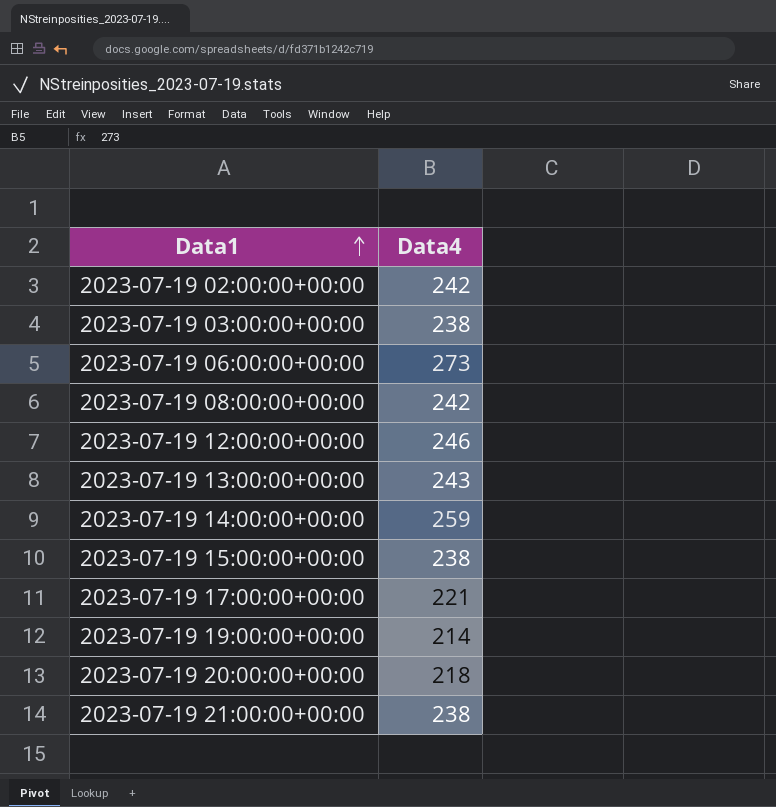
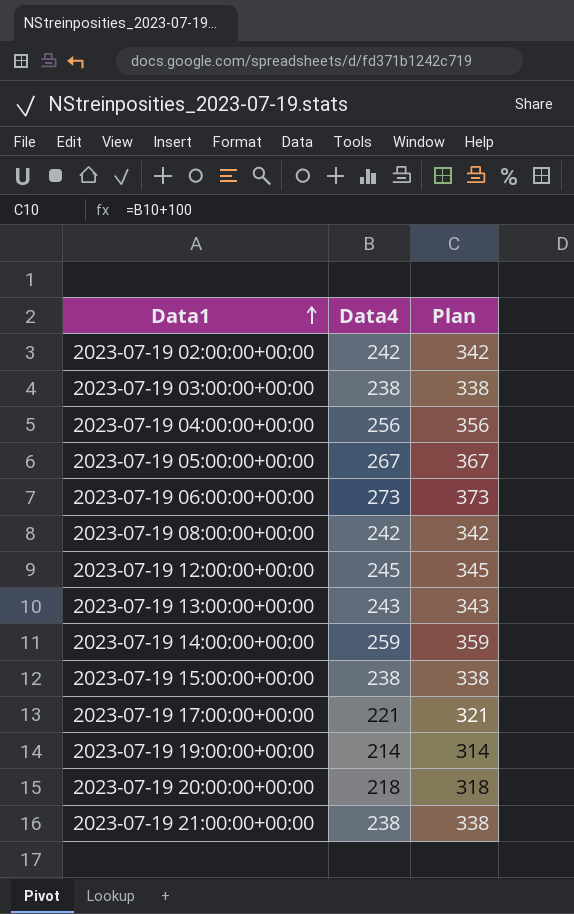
column Plan | formula: none -> [Data4] + 100
row 2023-07-19 04:00:00+00:00: none -> 256 | 356
row 2023-07-19 05:00:00+00:00: none -> 267 | 367
2023-07-19 12:00:00+00:00 | Data4: 246 -> 245

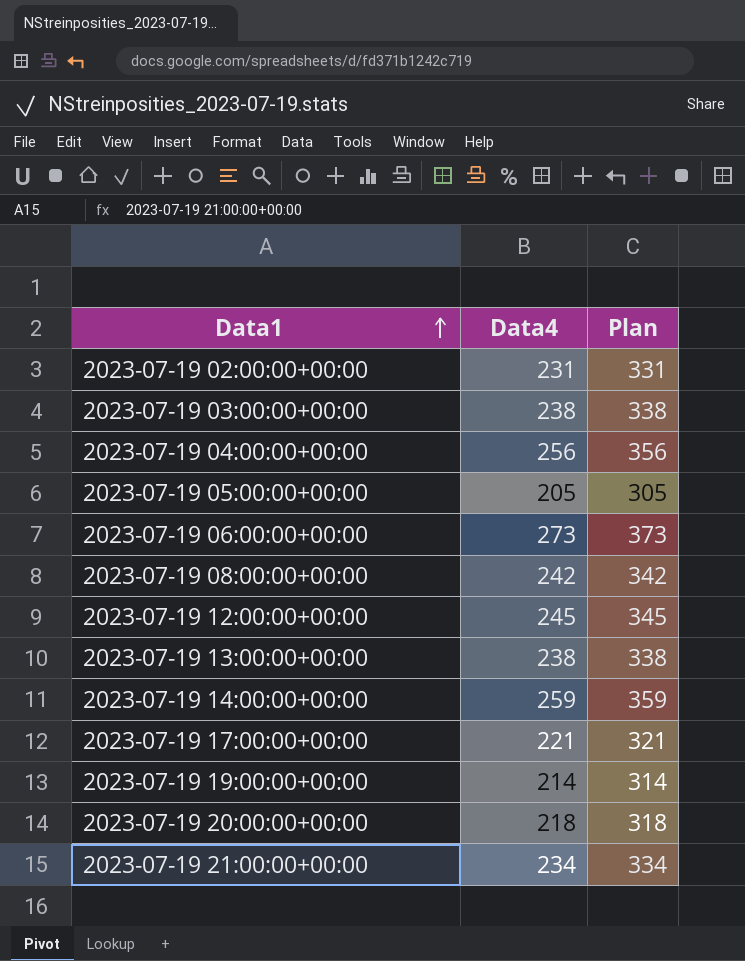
row 2023-07-19 15:00:00+00:00: 238 | 338 -> none
2023-07-19 02:00:00+00:00 | Data4: 242 -> 231
2023-07-19 02:00:00+00:00 | Plan: 342 -> 331
2023-07-19 05:00:00+00:00 | Data4: 267 -> 205
2023-07-19 05:00:00+00:00 | Plan: 367 -> 305
2023-07-19 13:00:00+00:00 | Data4: 243 -> 238
2023-07-19 13:00:00+00:00 | Plan: 343 -> 338
2023-07-19 21:00:00+00:00 | Data4: 238 -> 234
2023-07-19 21:00:00+00:00 | Plan: 338 -> 334

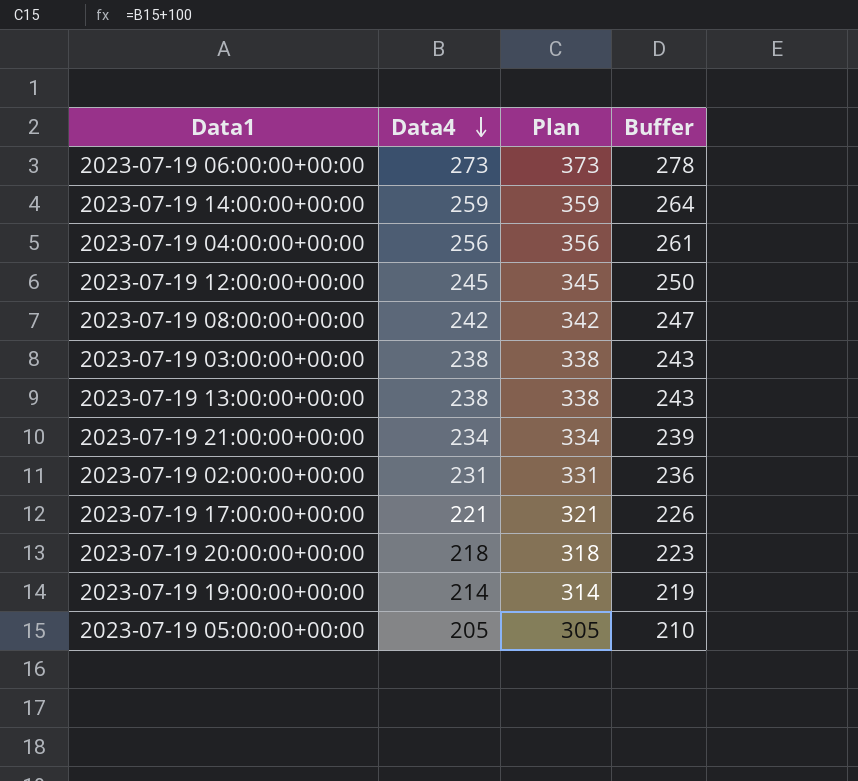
row order: Data1 ascending -> Data4 descending
column Buffer | formula: none -> [Data4] + 5

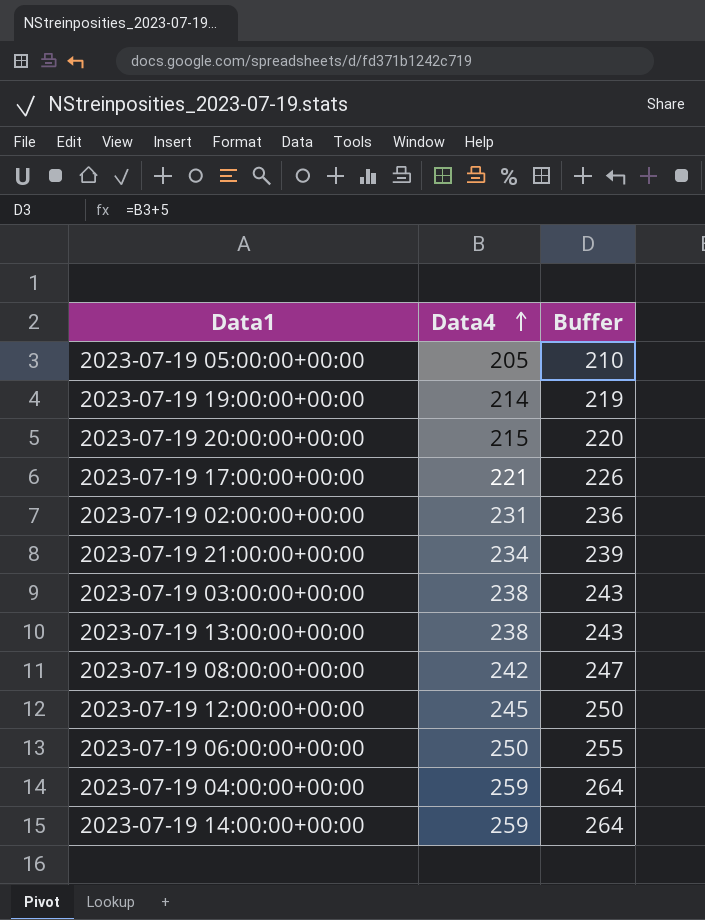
row order: Data4 descending -> Data4 ascending
column Plan | formula: [Data4] + 100 -> none
2023-07-19 20:00:00+00:00 | Data4: 218 -> 215
2023-07-19 20:00:00+00:00 | Buffer: 223 -> 220
2023-07-19 06:00:00+00:00 | Data4: 273 -> 250
2023-07-19 06:00:00+00:00 | Buffer: 278 -> 255
2023-07-19 04:00:00+00:00 | Data4: 256 -> 259
2023-07-19 04:00:00+00:00 | Buffer: 261 -> 264

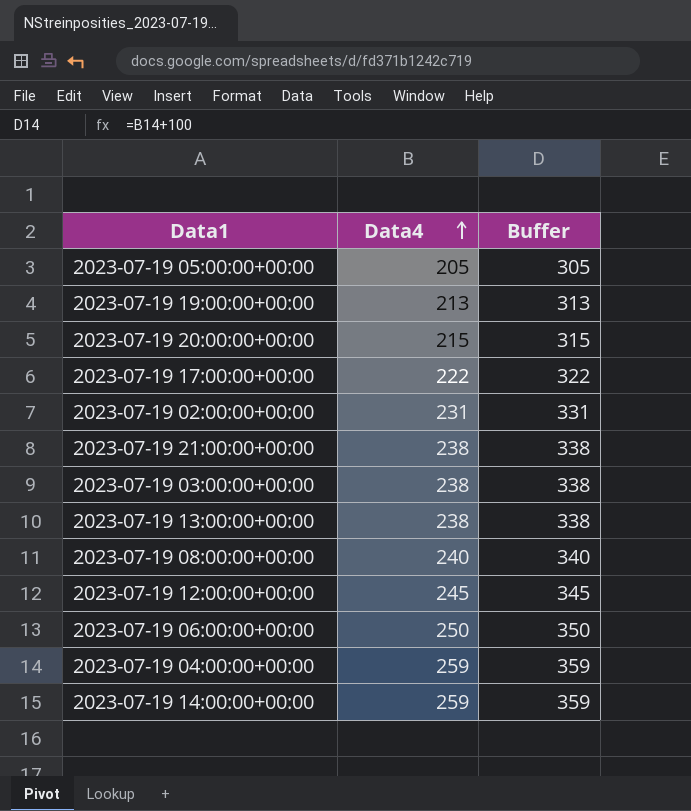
column Buffer | formula: [Data4] + 5 -> [Data4] + 100
2023-07-19 19:00:00+00:00 | Data4: 214 -> 213
2023-07-19 17:00:00+00:00 | Data4: 221 -> 222
2023-07-19 21:00:00+00:00 | Data4: 234 -> 238
2023-07-19 08:00:00+00:00 | Data4: 242 -> 240

